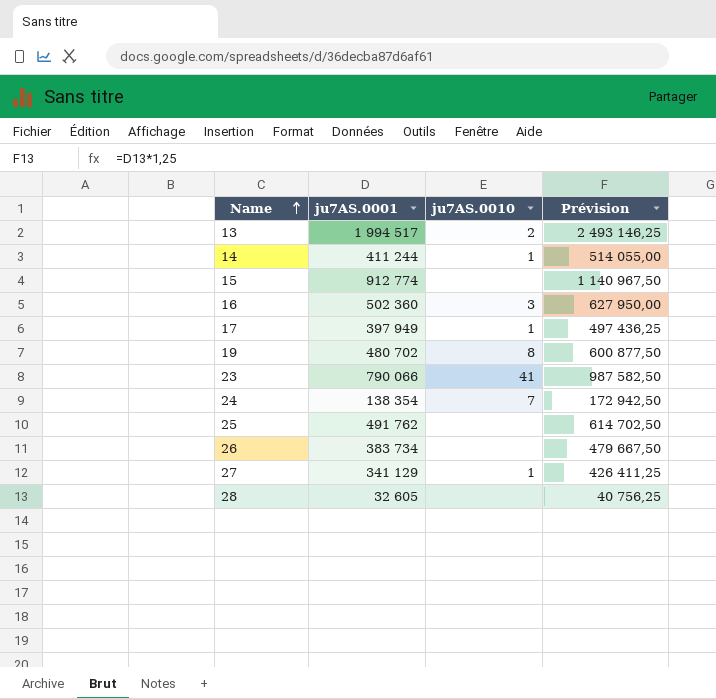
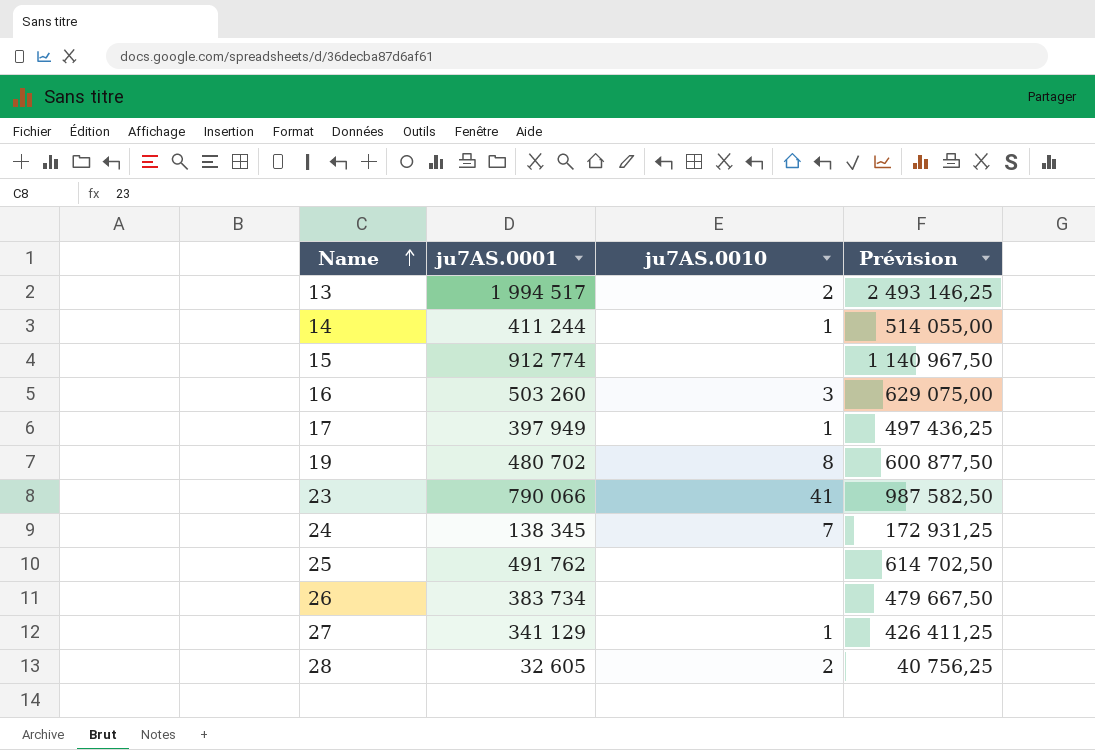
16 | ju7AS.0001: 502 360 -> 503 260
16 | Prévision: 627 950,00 -> 629 075,00
24 | ju7AS.0001: 138 354 -> 138 345
24 | Prévision: 172 942,50 -> 172 931,25
28 | ju7AS.0010: none -> 2

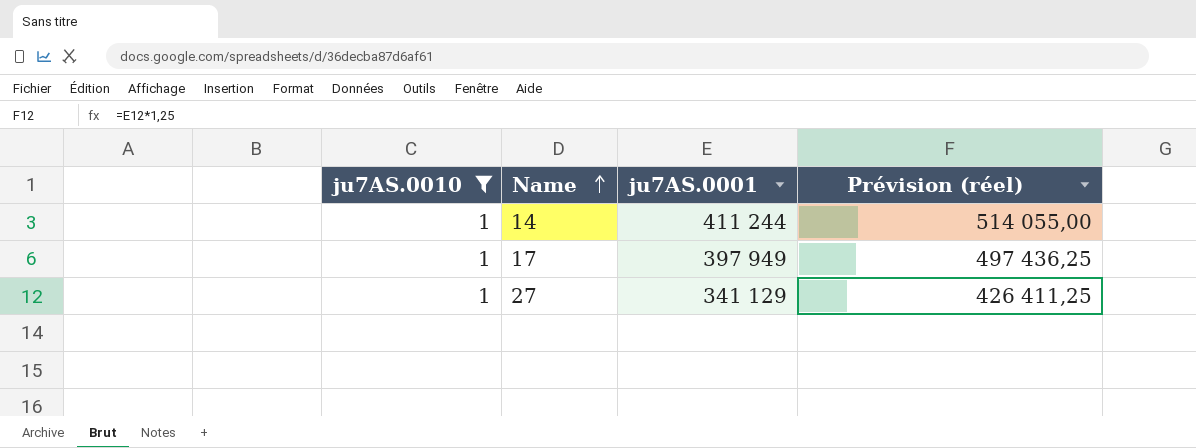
filter: none -> ju7AS.0010 = 1
column ju7AS.0010 | position: 3 -> 1
column name: Prévision -> Prévision (réel)

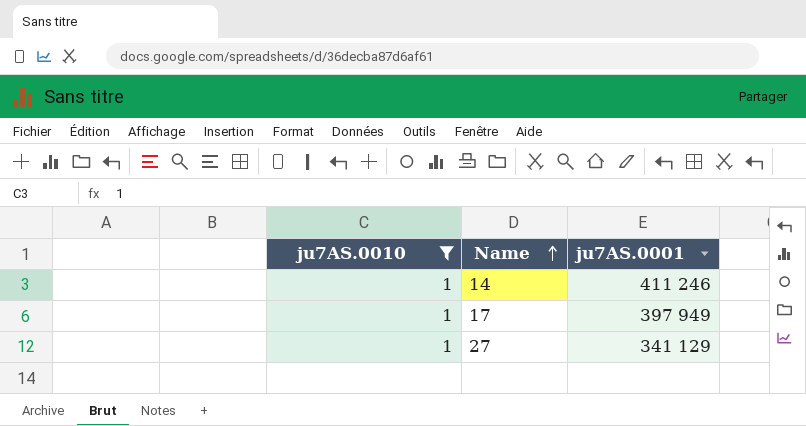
column Prévision (réel) | formula: [ju7AS.0001] * 1,25 -> none
14 | ju7AS.0001: 411 244 -> 411 246

